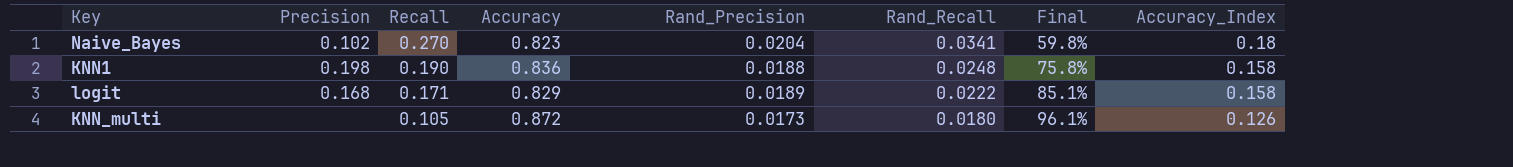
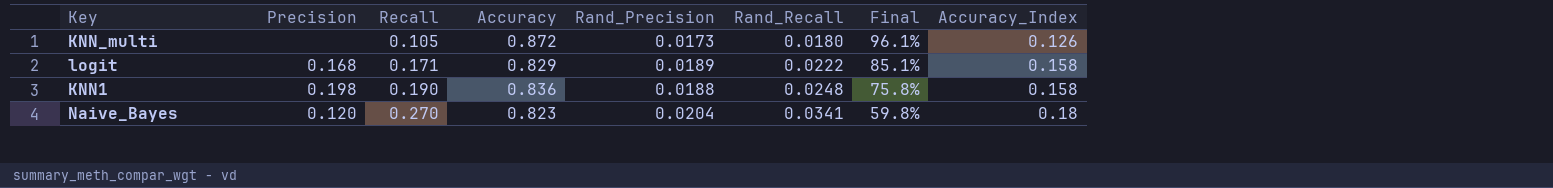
row order: Recall descending -> Recall ascending
Naive_Bayes | Precision: 0.102 -> 0.120

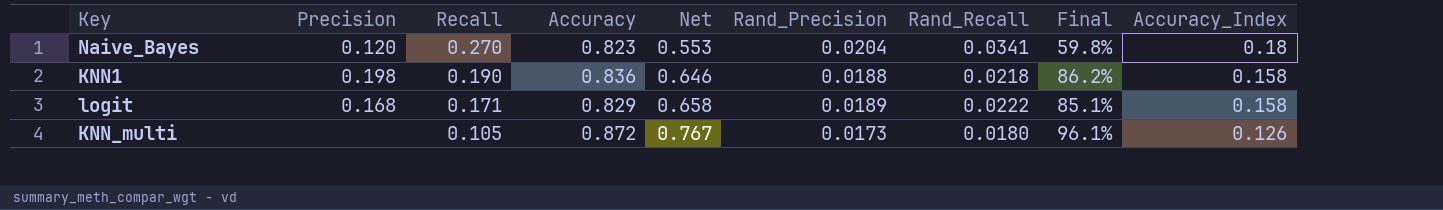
row order: Recall ascending -> Recall descending
column Net | formula: none -> [Accuracy] - [Recall]
KNN1 | Rand_Recall: 0.0248 -> 0.0218
KNN1 | Final: 75.8% -> 86.2%

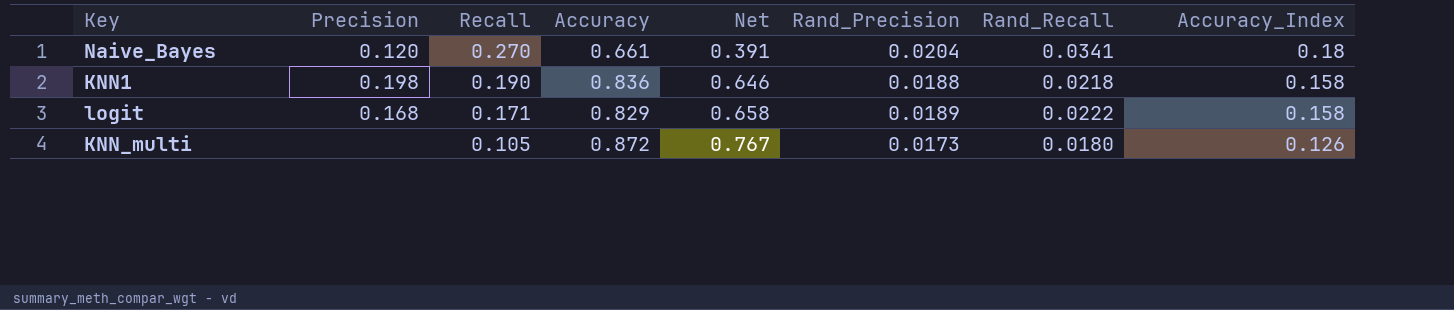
column Final | formula: [Rand_Precision] / [Rand_Recall] -> none
Naive_Bayes | Accuracy: 0.823 -> 0.661
Naive_Bayes | Net: 0.553 -> 0.391

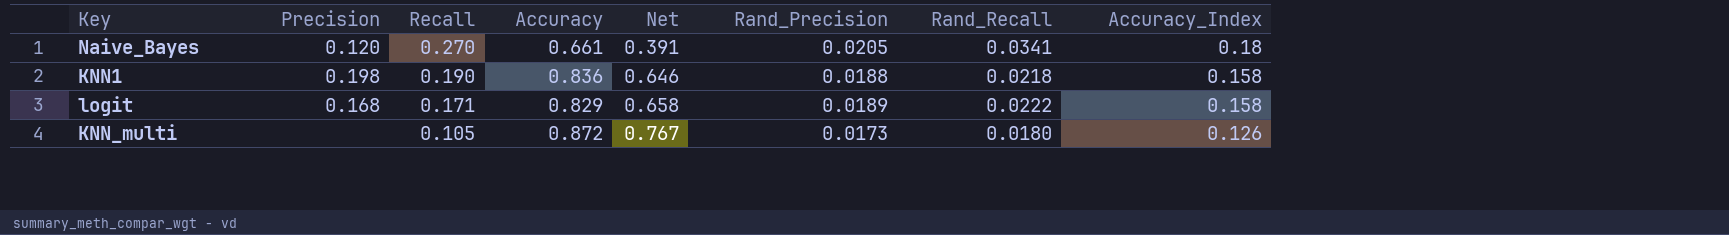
Naive_Bayes | Rand_Precision: 0.0204 -> 0.0205

